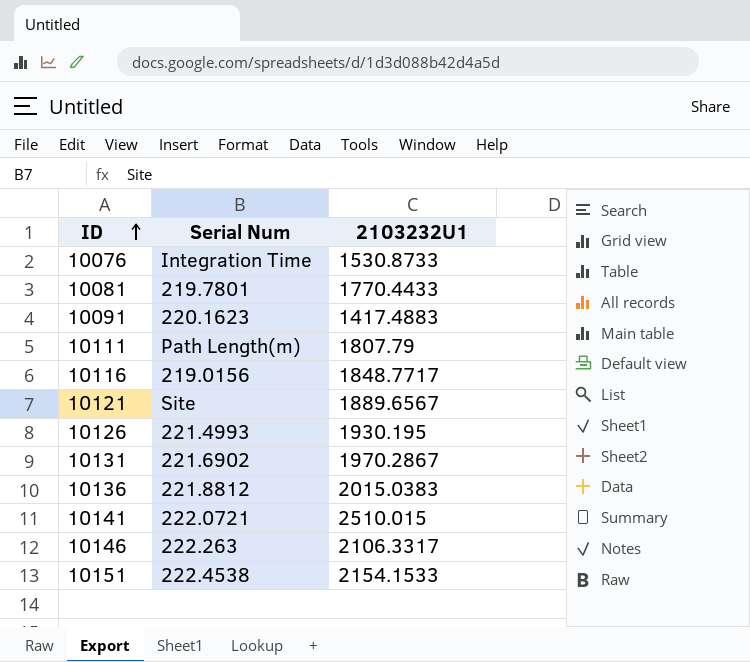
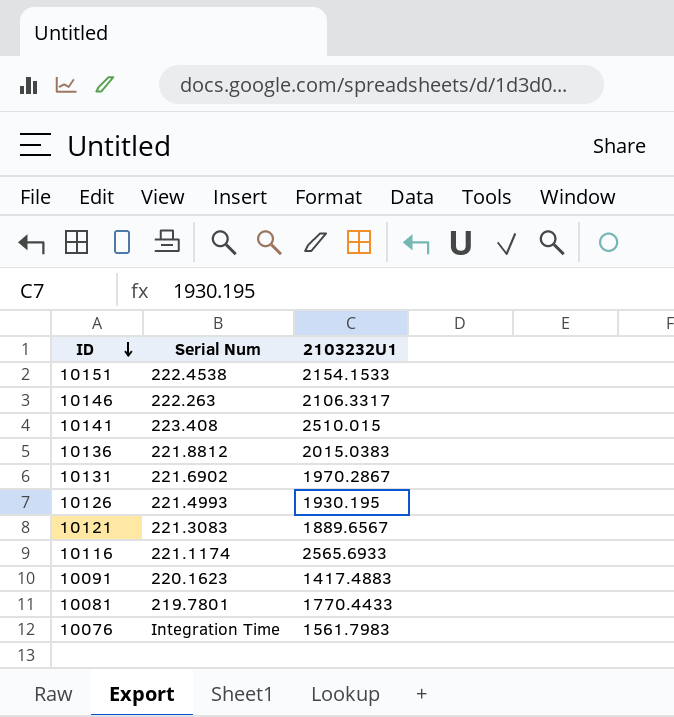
row order: ID ascending -> ID descending
row 10111: Path Length(m) | 1807.79 -> none
10141 | Serial Num: 222.0721 -> 223.408
10121 | Serial Num: Site -> 221.3083
10116 | Serial Num: 219.0156 -> 221.1174
10116 | 2103232U1: 1848.7717 -> 2565.6933
10076 | 2103232U1: 1530.8733 -> 1561.7983

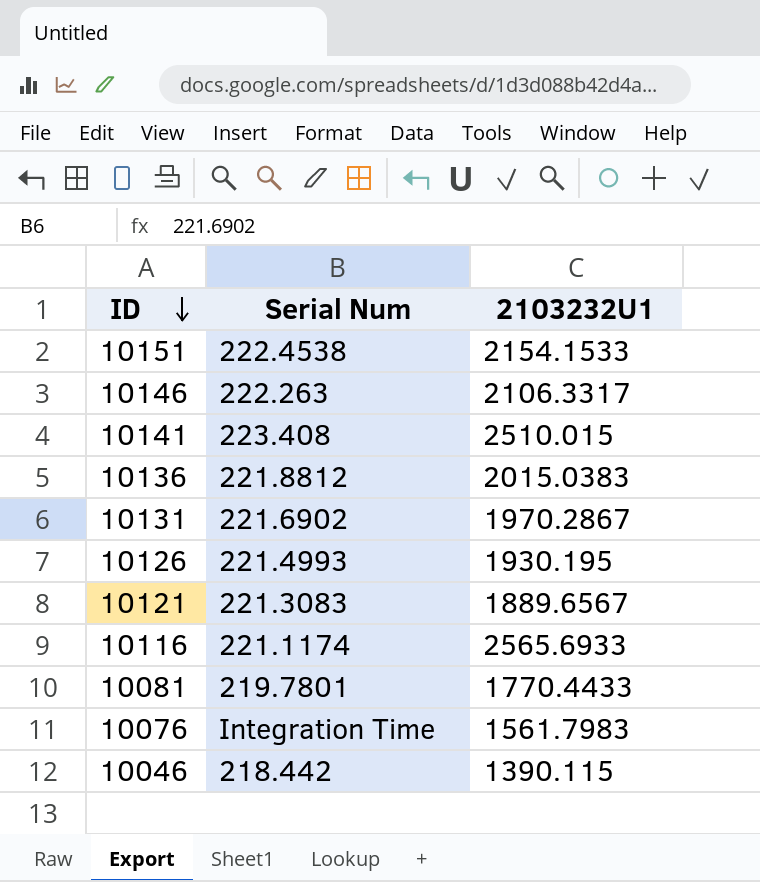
row 10091: 220.1623 | 1417.4883 -> none
row 10046: none -> 218.442 | 1390.115

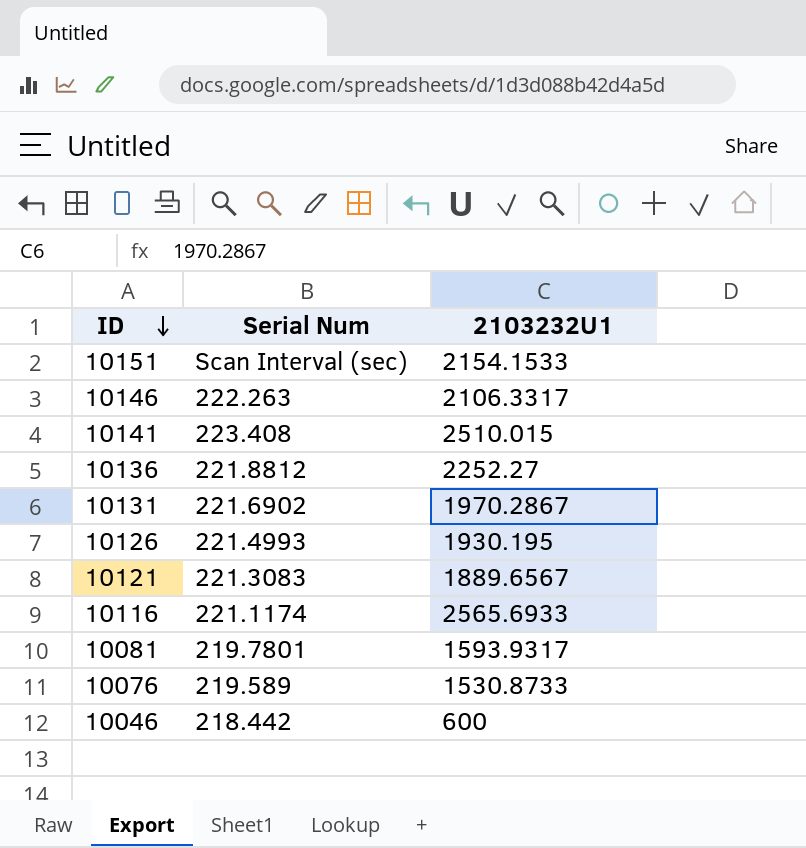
10151 | Serial Num: 222.4538 -> Scan Interval (sec)
10136 | 2103232U1: 2015.0383 -> 2252.27
10081 | 2103232U1: 1770.4433 -> 1593.9317
10076 | Serial Num: Integration Time -> 219.589
10076 | 2103232U1: 1561.7983 -> 1530.8733
10046 | 2103232U1: 1390.115 -> 600

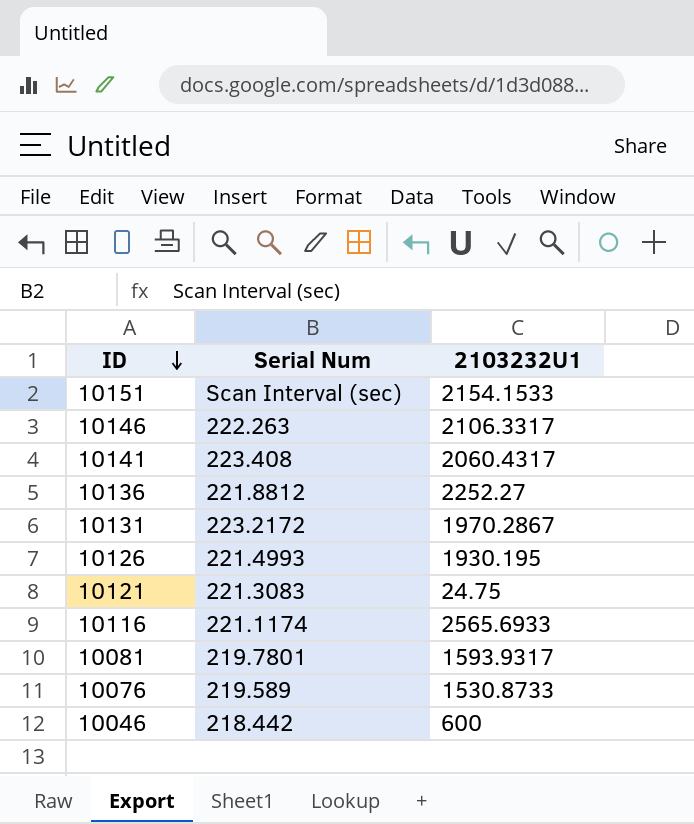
10141 | 2103232U1: 2510.015 -> 2060.4317
10131 | Serial Num: 221.6902 -> 223.2172
10121 | 2103232U1: 1889.6567 -> 24.75

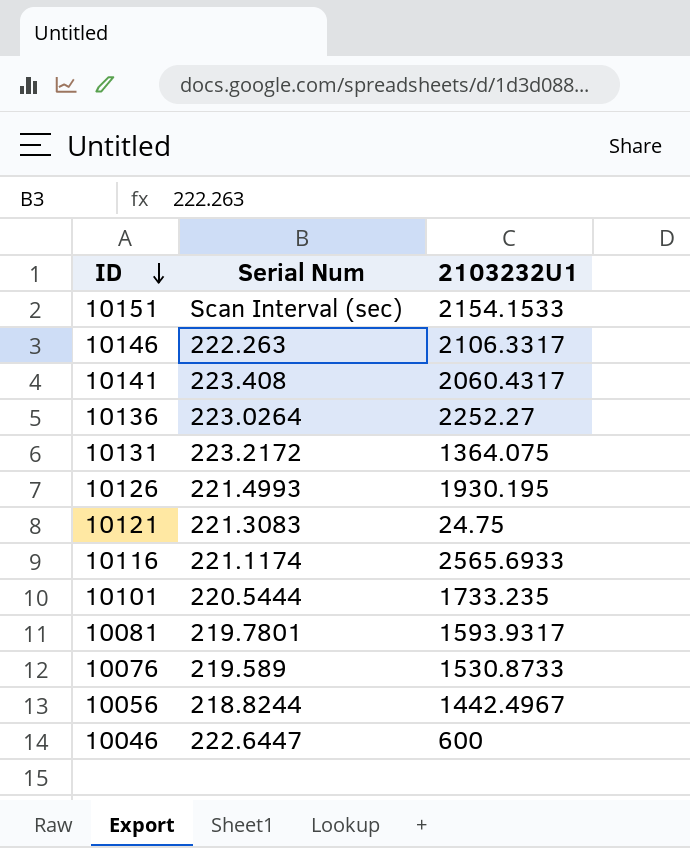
10136 | Serial Num: 221.8812 -> 223.0264
10131 | 2103232U1: 1970.2867 -> 1364.075
row 10101: none -> 220.5444 | 1733.235
row 10056: none -> 218.8244 | 1442.4967
10046 | Serial Num: 218.442 -> 222.6447

